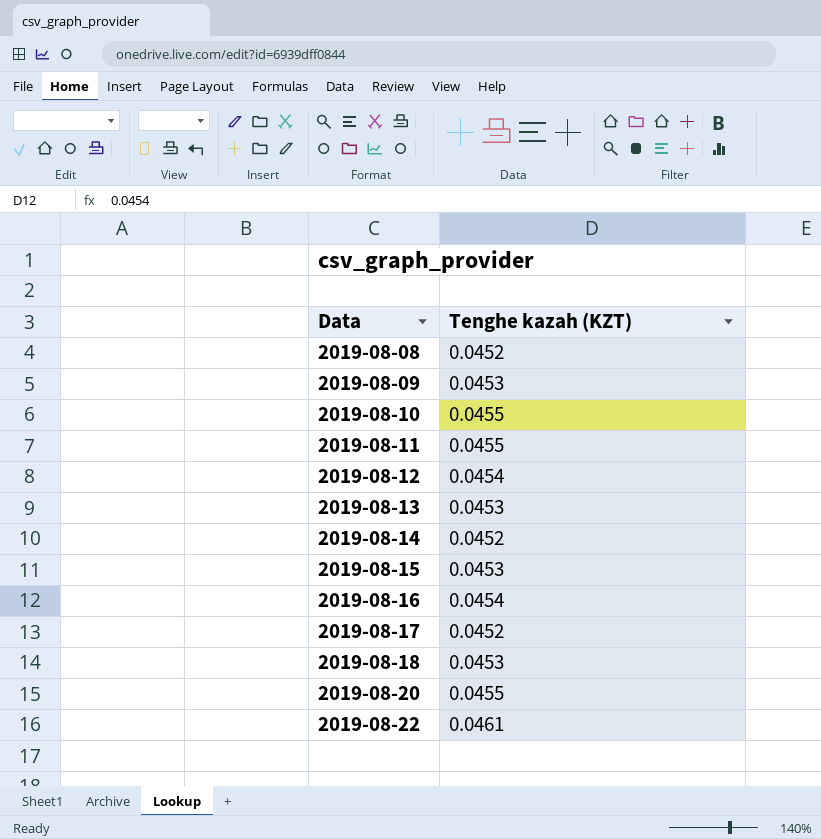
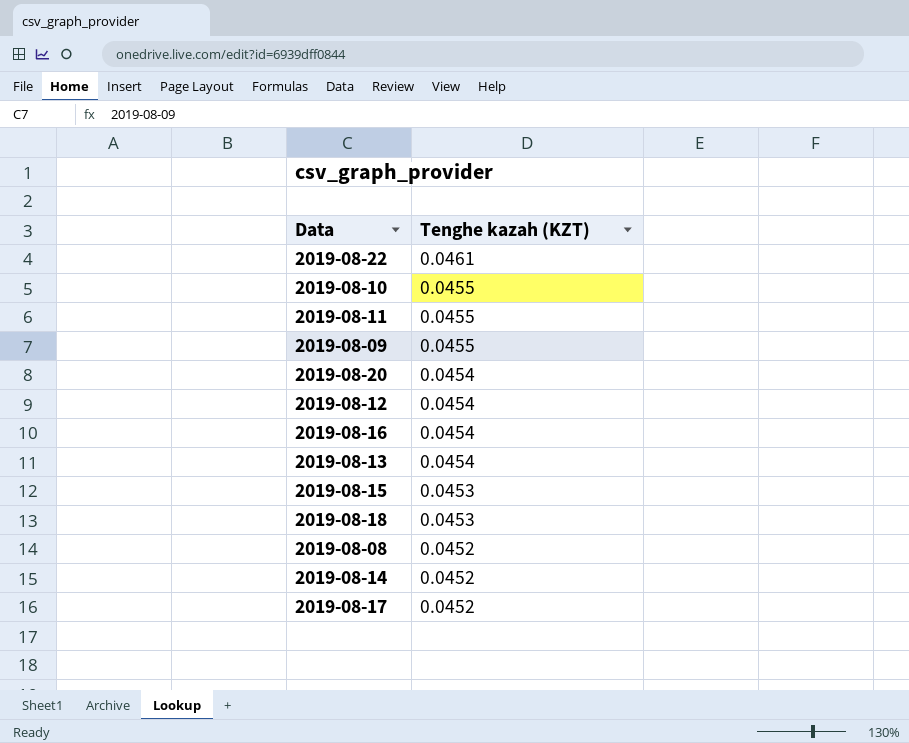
row order: Data ascending -> Tenghe kazah (KZT) descending
2019-08-09 | Tenghe kazah (KZT): 0.0453 -> 0.0455
2019-08-20 | Tenghe kazah (KZT): 0.0455 -> 0.0454
2019-08-13 | Tenghe kazah (KZT): 0.0453 -> 0.0454

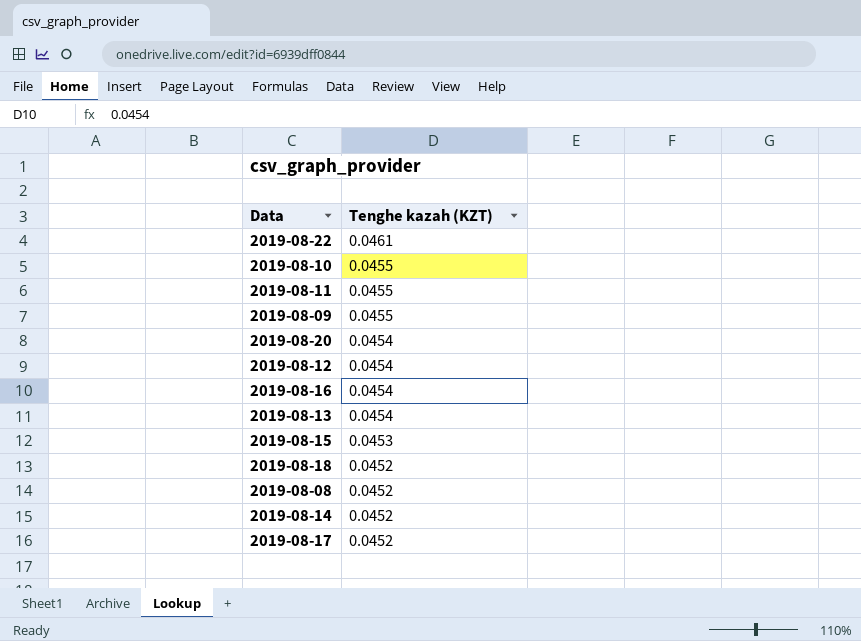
2019-08-18 | Tenghe kazah (KZT): 0.0453 -> 0.0452

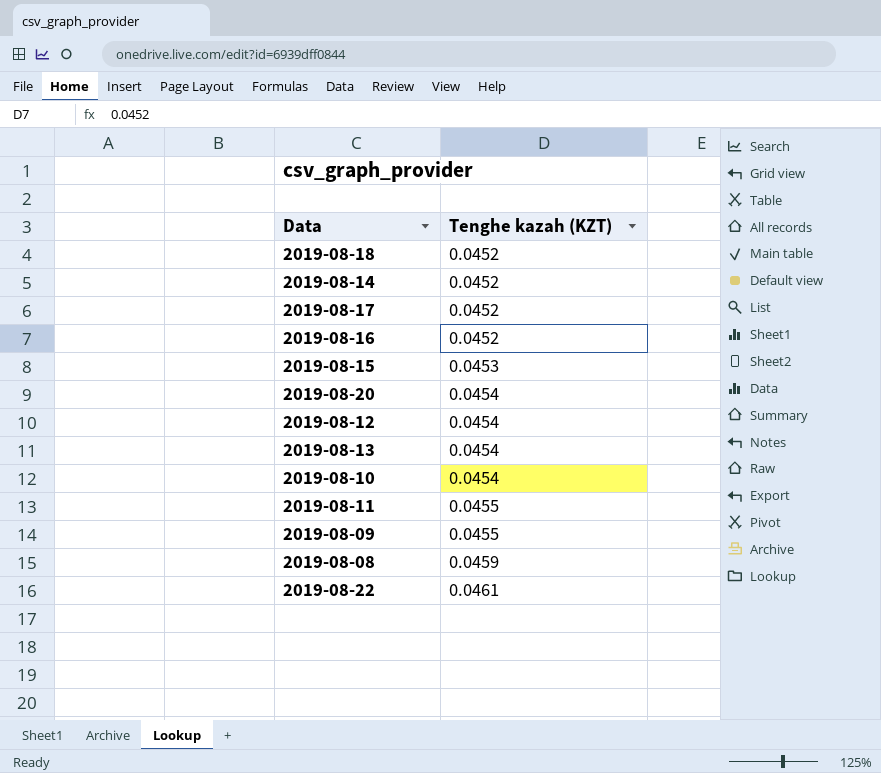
row order: Tenghe kazah (KZT) descending -> Tenghe kazah (KZT) ascending
2019-08-16 | Tenghe kazah (KZT): 0.0454 -> 0.0452
2019-08-10 | Tenghe kazah (KZT): 0.0455 -> 0.0454
2019-08-08 | Tenghe kazah (KZT): 0.0452 -> 0.0459

